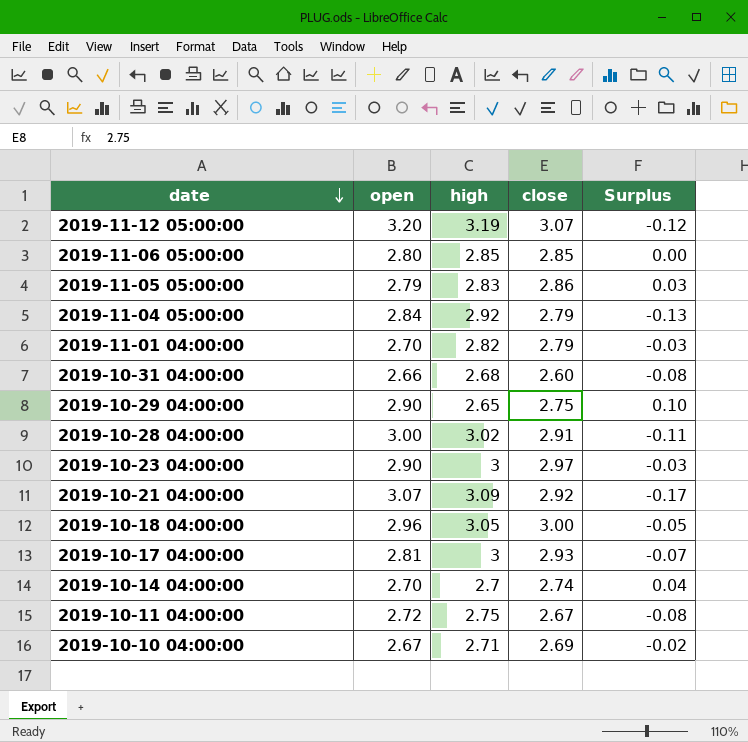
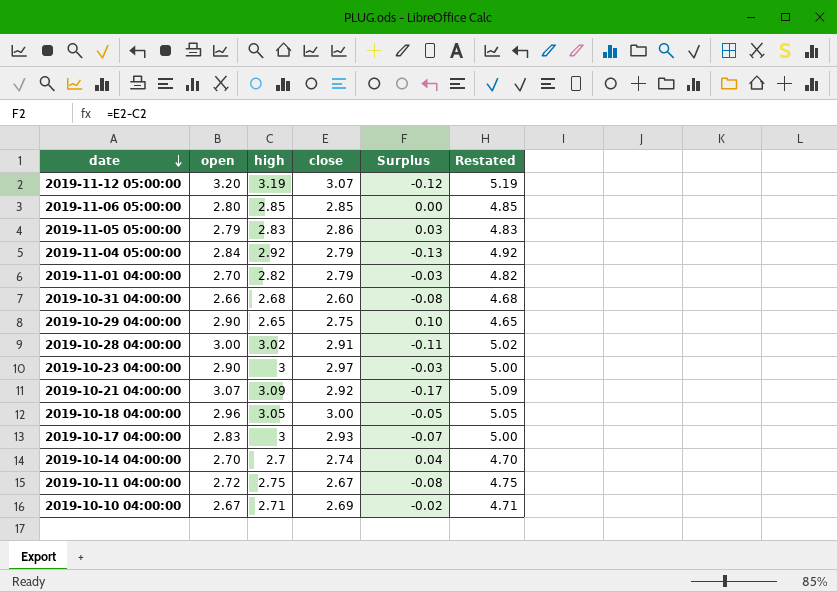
column Restated | formula: none -> [high] + 2
2019-10-17 04:00:00 | open: 2.81 -> 2.83

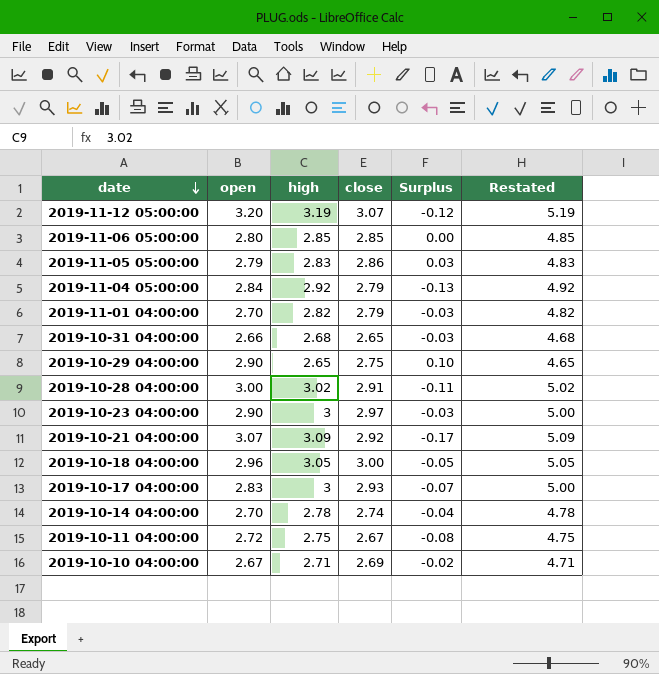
2019-10-31 04:00:00 | close: 2.60 -> 2.65
2019-10-31 04:00:00 | Surplus: -0.08 -> -0.03
2019-10-14 04:00:00 | high: 2.7 -> 2.78
2019-10-14 04:00:00 | Surplus: 0.04 -> -0.04
2019-10-14 04:00:00 | Restated: 4.70 -> 4.78

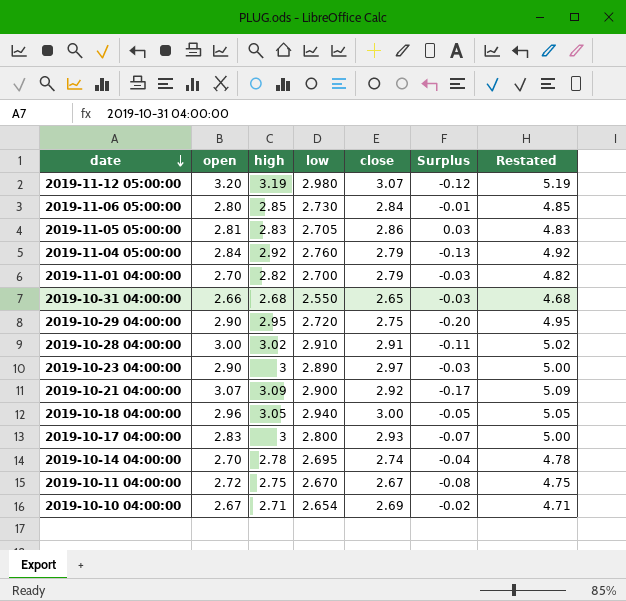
column low | position: none -> 4
2019-11-06 05:00:00 | close: 2.85 -> 2.84
2019-11-06 05:00:00 | Surplus: 0.00 -> -0.01
2019-11-05 05:00:00 | open: 2.79 -> 2.81
2019-10-29 04:00:00 | high: 2.65 -> 2.95
2019-10-29 04:00:00 | Surplus: 0.10 -> -0.20
2019-10-29 04:00:00 | Restated: 4.65 -> 4.95

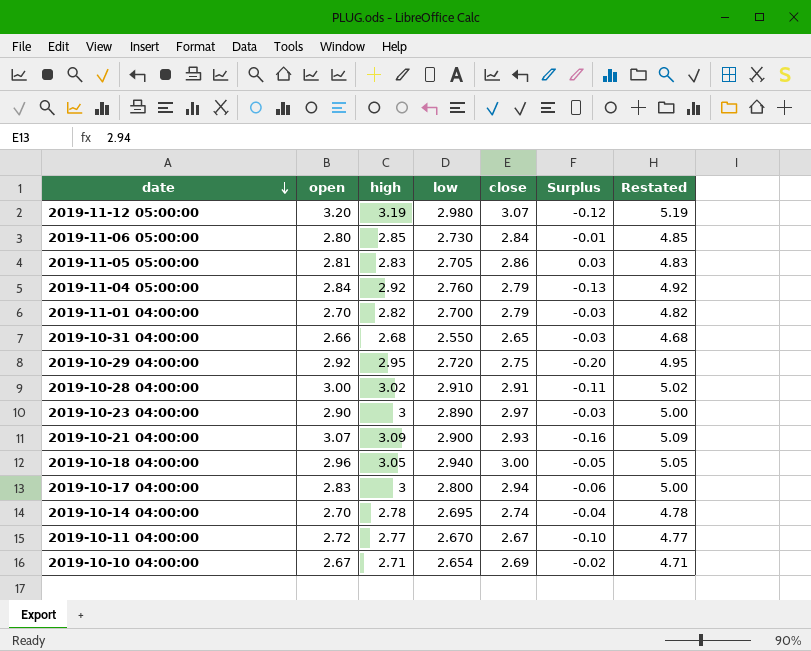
2019-10-29 04:00:00 | open: 2.90 -> 2.92
2019-10-21 04:00:00 | close: 2.92 -> 2.93
2019-10-21 04:00:00 | Surplus: -0.17 -> -0.16
2019-10-17 04:00:00 | close: 2.93 -> 2.94
2019-10-17 04:00:00 | Surplus: -0.07 -> -0.06
2019-10-11 04:00:00 | high: 2.75 -> 2.77
2019-10-11 04:00:00 | Surplus: -0.08 -> -0.10
2019-10-11 04:00:00 | Restated: 4.75 -> 4.77

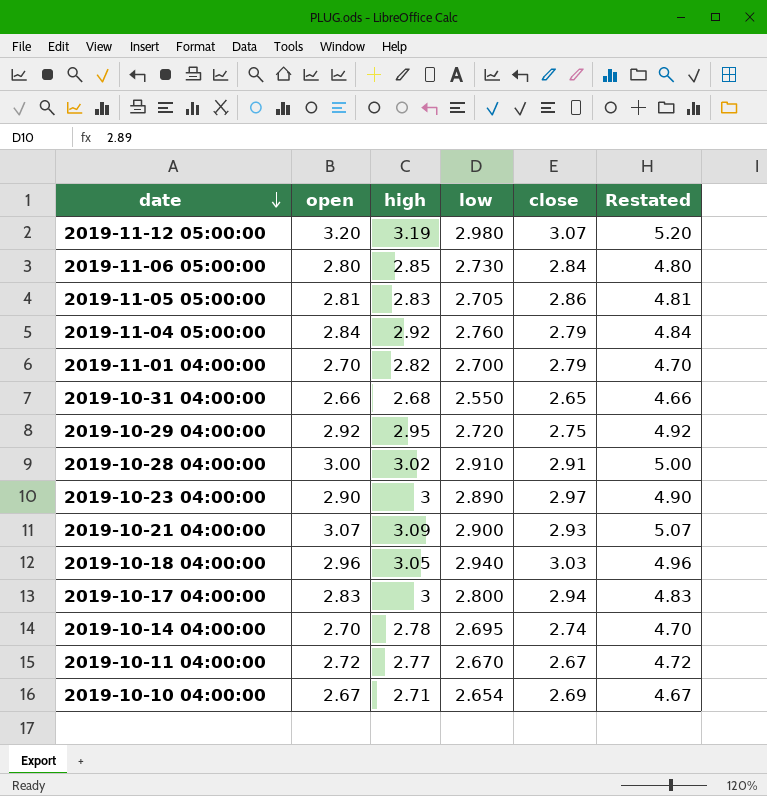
column Surplus | formula: [close] - [high] -> none
column Restated | formula: [high] + 2 -> [open] + 2
2019-10-18 04:00:00 | close: 3.00 -> 3.03

